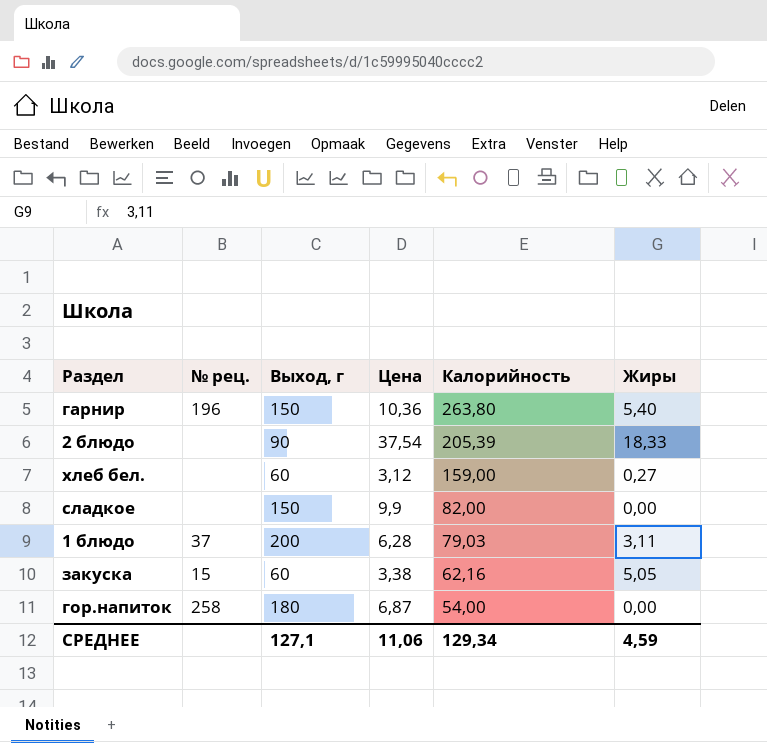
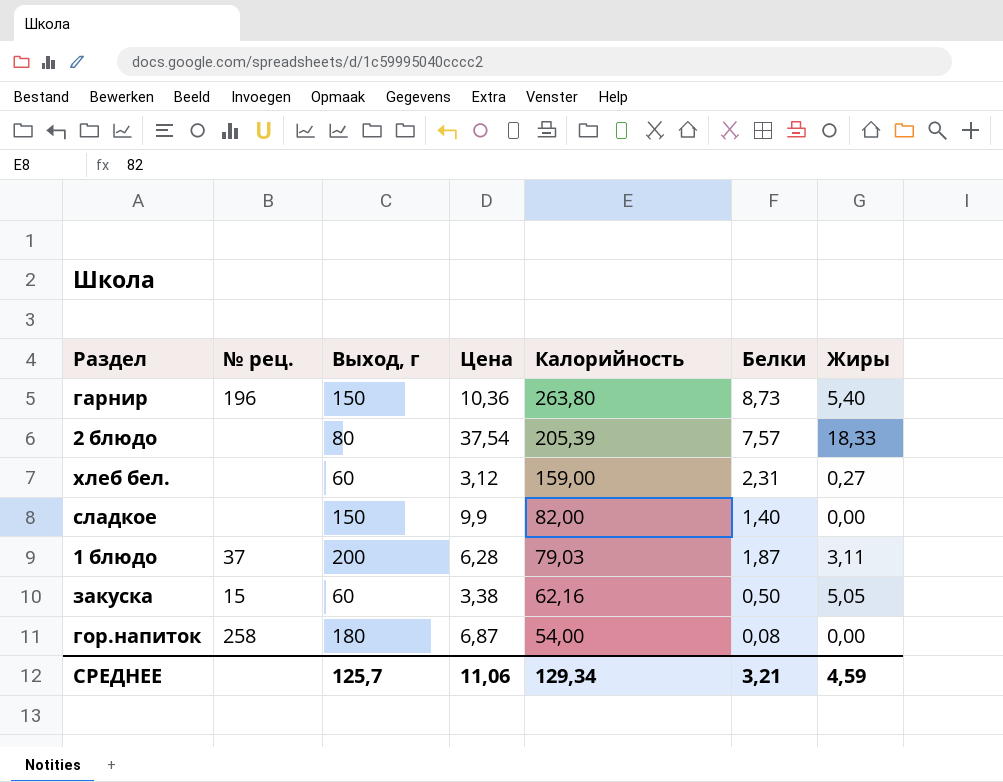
column Белки | position: none -> 6
2 блюдо | Выход, г: 90 -> 80
СРЕДНЕЕ | Выход, г: 127,1 -> 125,7

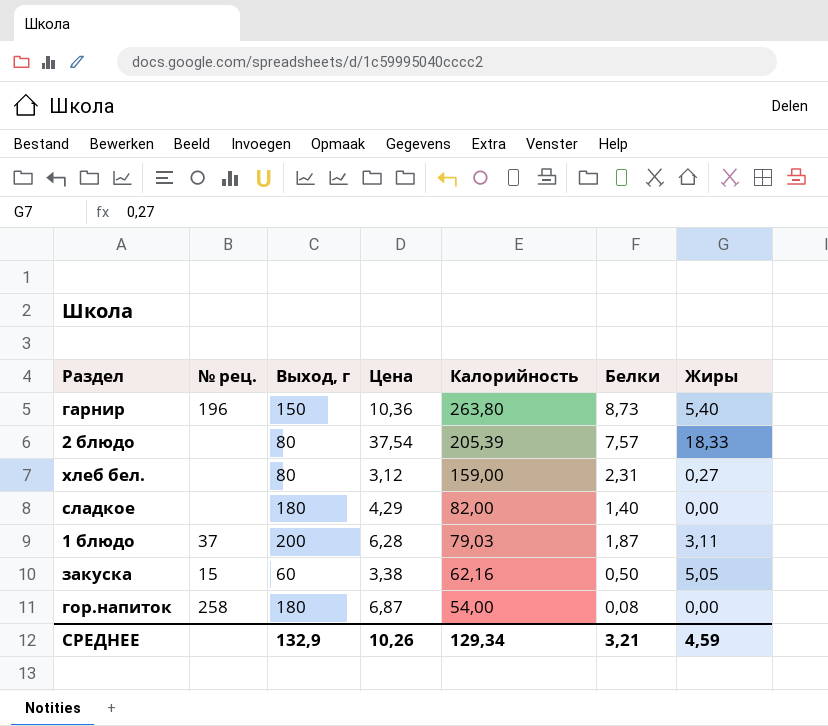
хлеб бел. | Выход, г: 60 -> 80
сладкое | Выход, г: 150 -> 180
сладкое | Цена: 9,9 -> 4,29
СРЕДНЕЕ | Выход, г: 125,7 -> 132,9
СРЕДНЕЕ | Цена: 11,06 -> 10,26

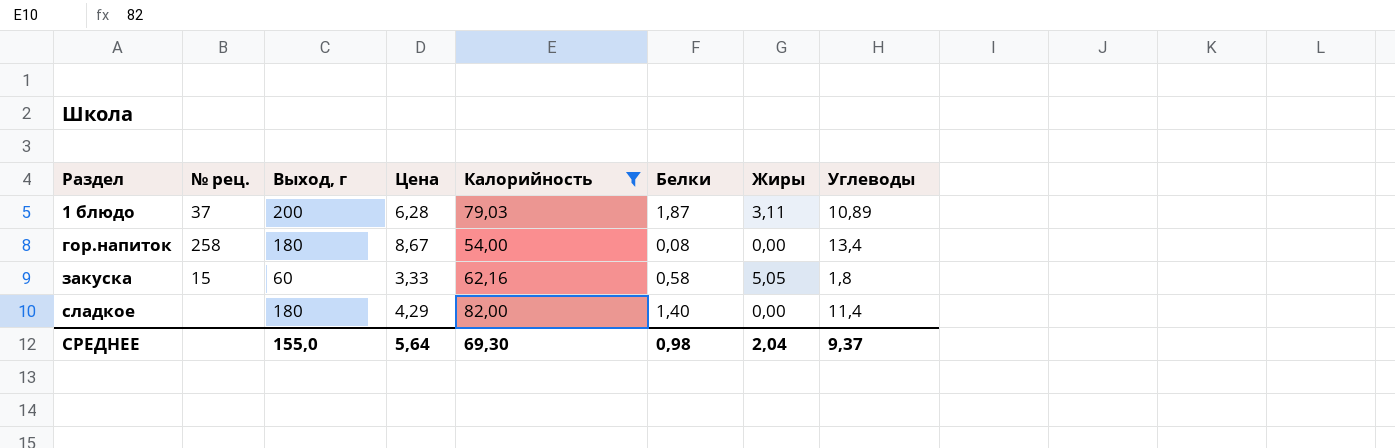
filter: none -> Калорийность <= 82,00
row order: Калорийность descending -> Раздел ascending
column Углеводы | position: none -> 8
гор.напиток | Цена: 6,87 -> 8,67
закуска | Цена: 3,38 -> 3,33
закуска | Белки: 0,50 -> 0,58
СРЕДНЕЕ | Выход, г: 132,9 -> 155,0
СРЕДНЕЕ | Цена: 10,26 -> 5,64
СРЕДНЕЕ | Калорийность: 129,34 -> 69,30
СРЕДНЕЕ | Белки: 3,21 -> 0,98
СРЕДНЕЕ | Жиры: 4,59 -> 2,04

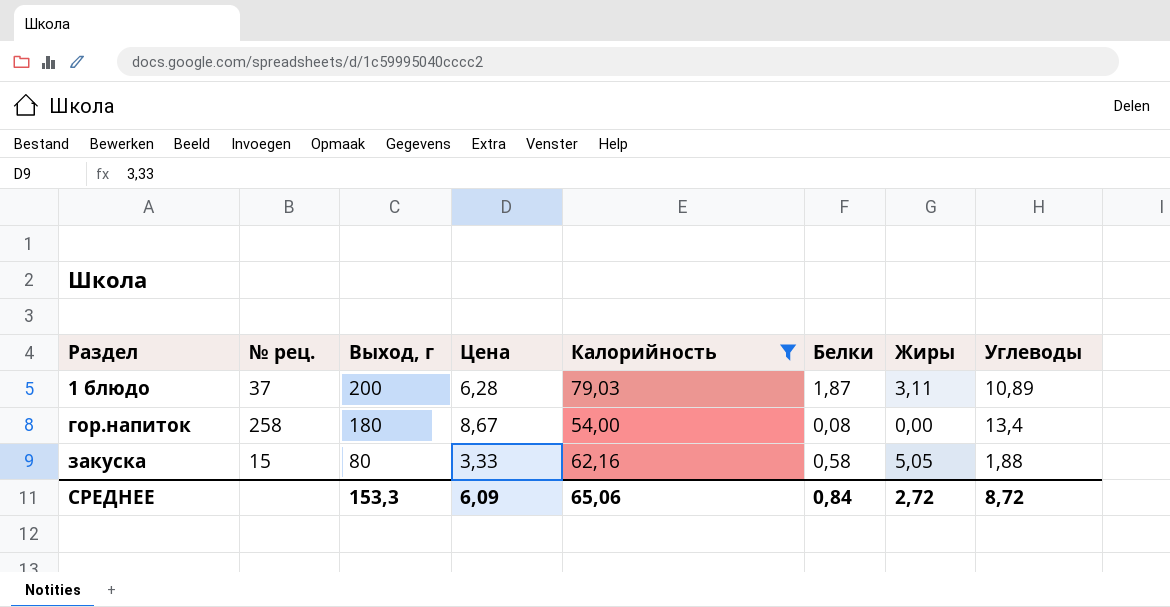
row сладкое: none | 180 | 4,29 | 82,00 | 1,40 | 0,00 | 11,4 -> none
закуска | Выход, г: 60 -> 80
закуска | Углеводы: 1,8 -> 1,88
СРЕДНЕЕ | Выход, г: 155,0 -> 153,3
СРЕДНЕЕ | Цена: 5,64 -> 6,09
СРЕДНЕЕ | Калорийность: 69,30 -> 65,06
СРЕДНЕЕ | Белки: 0,98 -> 0,84
СРЕДНЕЕ | Жиры: 2,04 -> 2,72
СРЕДНЕЕ | Углеводы: 9,37 -> 8,72

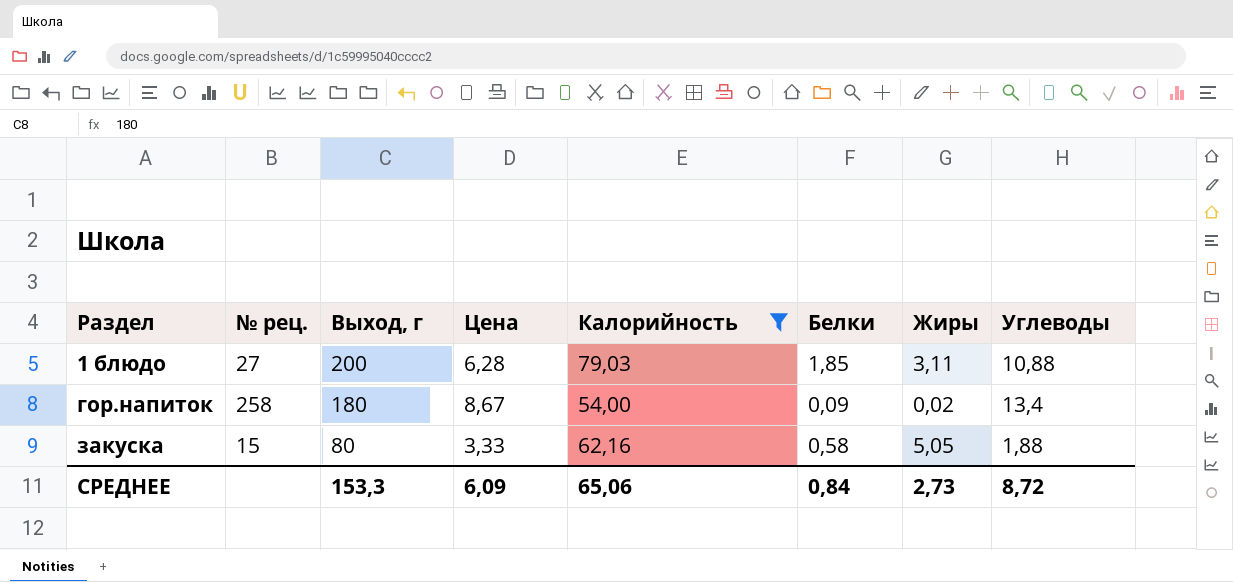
1 блюдо | № рец.: 37 -> 27
1 блюдо | Белки: 1,87 -> 1,85
1 блюдо | Углеводы: 10,89 -> 10,88
гор.напиток | Белки: 0,08 -> 0,09
гор.напиток | Жиры: 0,00 -> 0,02
СРЕДНЕЕ | Жиры: 2,72 -> 2,73

